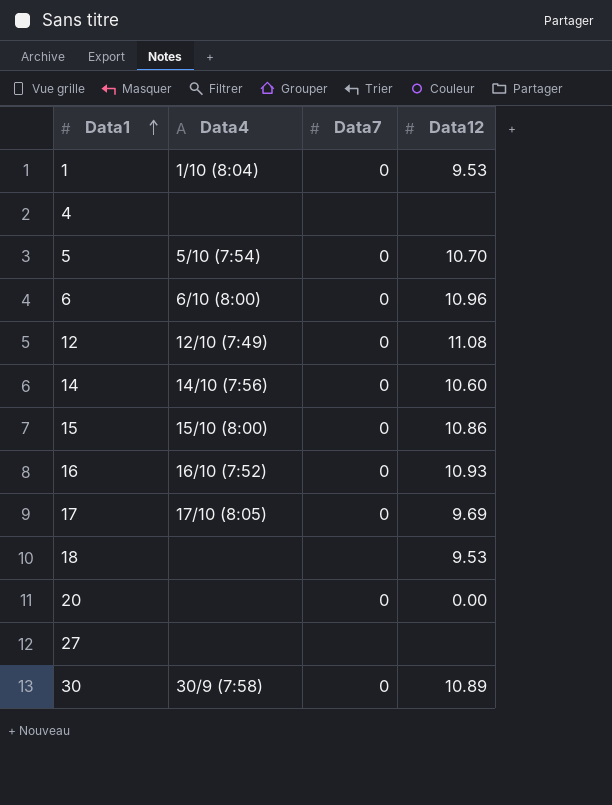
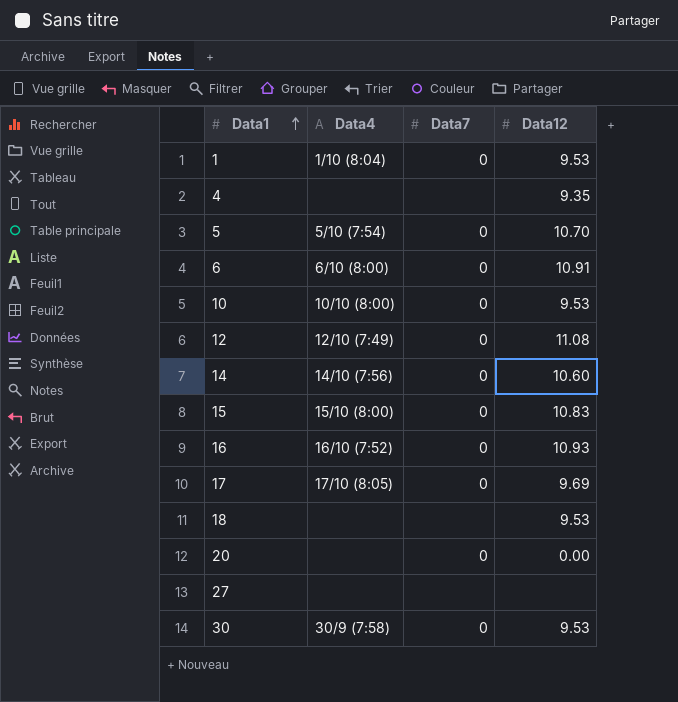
4 | Data12: none -> 9.35
6 | Data12: 10.96 -> 10.91
row 10: none -> 10/10 (8:00) | 0 | 9.53
15 | Data12: 10.86 -> 10.83
30 | Data12: 10.89 -> 9.53

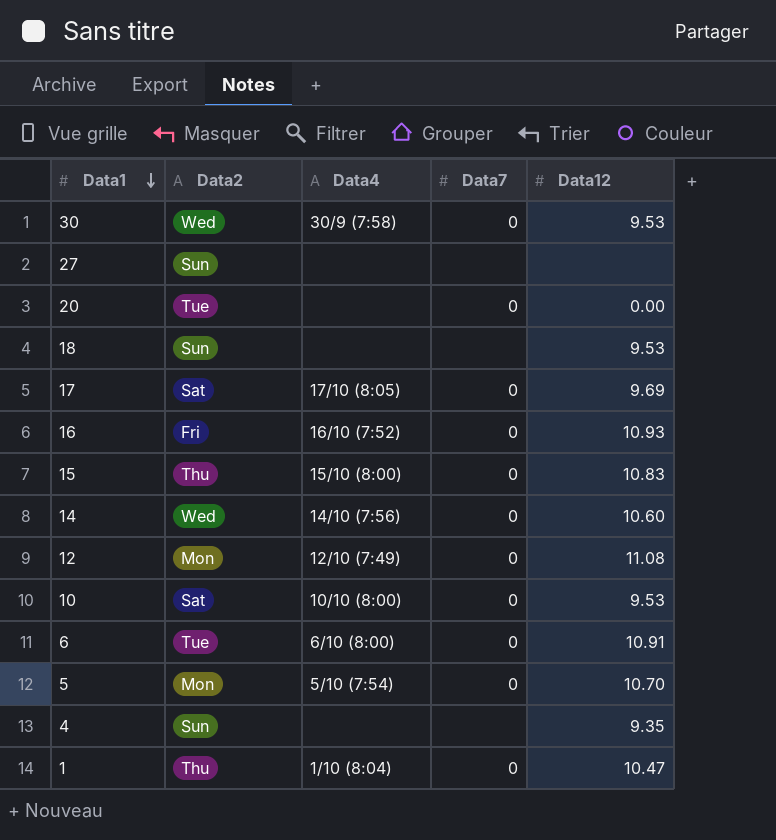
row order: Data1 ascending -> Data1 descending
column Data2 | position: none -> 2
1 | Data12: 9.53 -> 10.47

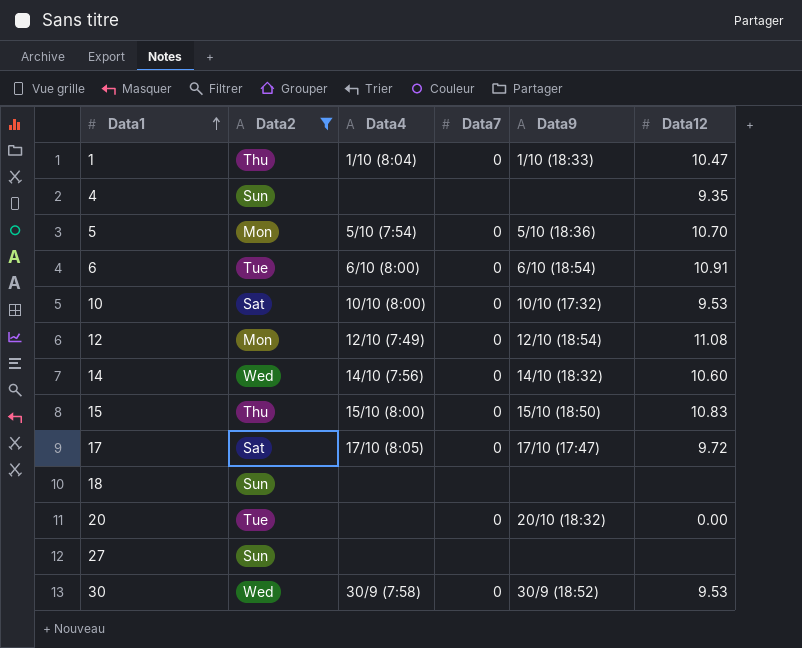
filter: none -> Data2 != Fri
row order: Data1 descending -> Data1 ascending
column Data9 | position: none -> 5
17 | Data12: 9.69 -> 9.72
18 | Data12: 9.53 -> none

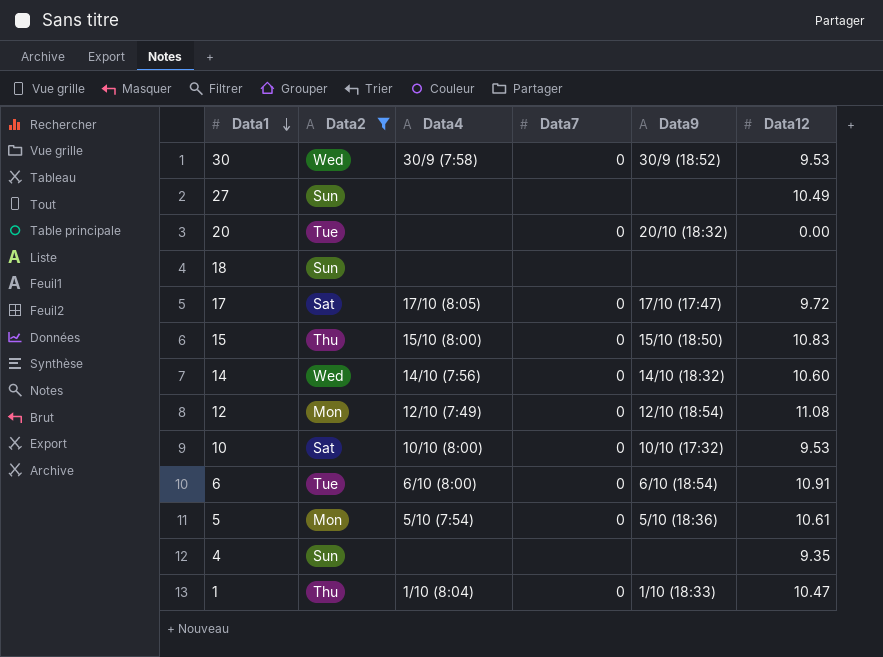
row order: Data1 ascending -> Data1 descending
27 | Data12: none -> 10.49
5 | Data12: 10.70 -> 10.61

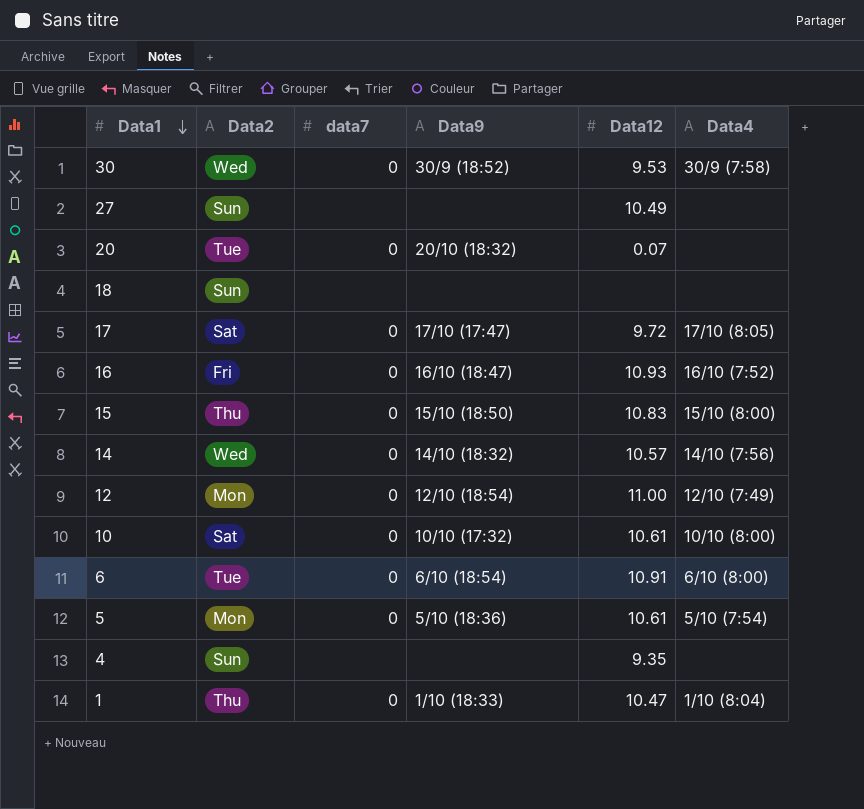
filter: Data2 != Fri -> none
column name: Data7 -> data7
column Data4 | position: 3 -> 6
20 | Data12: 0.00 -> 0.07
14 | Data12: 10.60 -> 10.57
12 | Data12: 11.08 -> 11.00
10 | Data12: 9.53 -> 10.61

